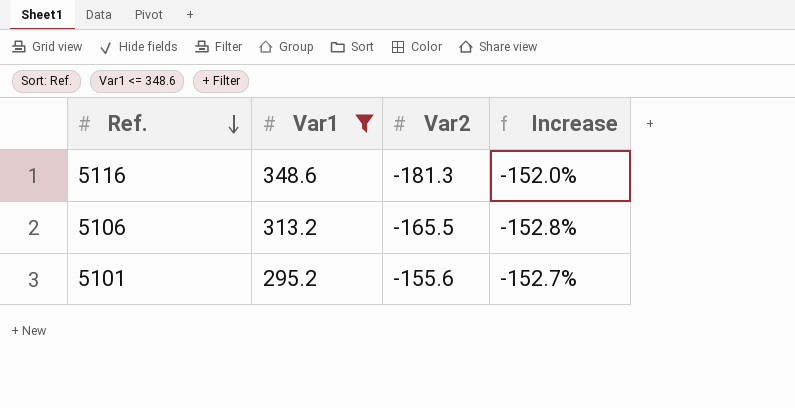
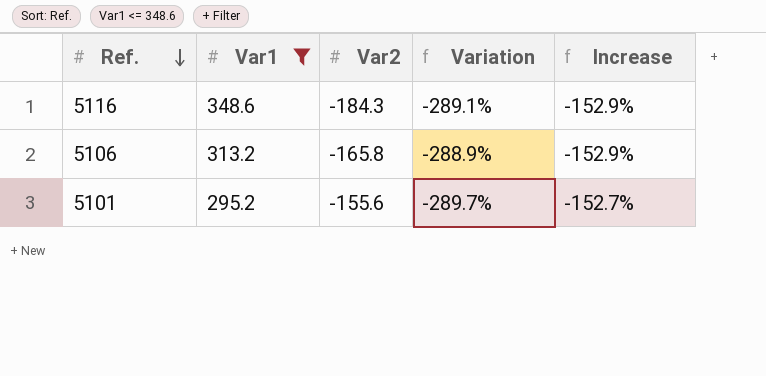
column Variation | formula: none -> ([Var1] - [Var2]) / [Var2]
5116 | Var2: -181.3 -> -184.3
5116 | Increase: -152.0% -> -152.9%
5106 | Var2: -165.5 -> -165.8
5106 | Increase: -152.8% -> -152.9%

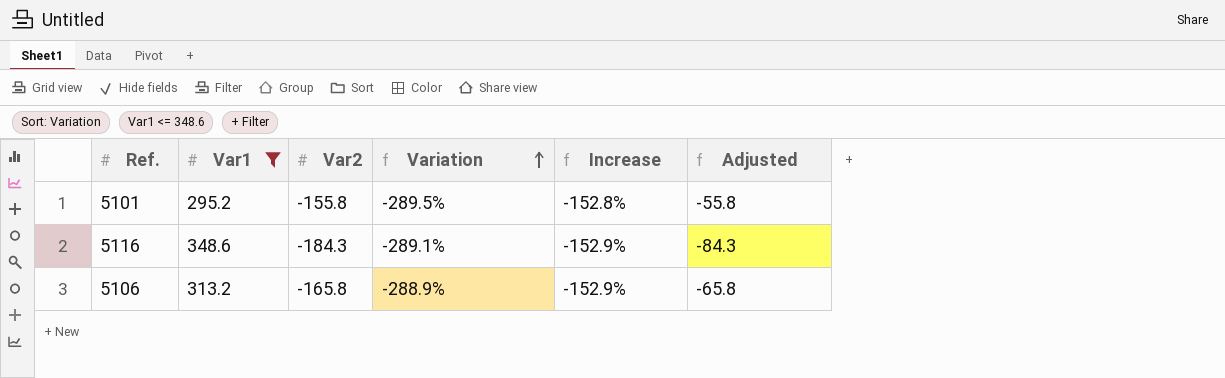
row order: Ref. descending -> Variation ascending
column Adjusted | formula: none -> [Var2] + 100
5101 | Var2: -155.6 -> -155.8
5101 | Variation: -289.7% -> -289.5%
5101 | Increase: -152.7% -> -152.8%

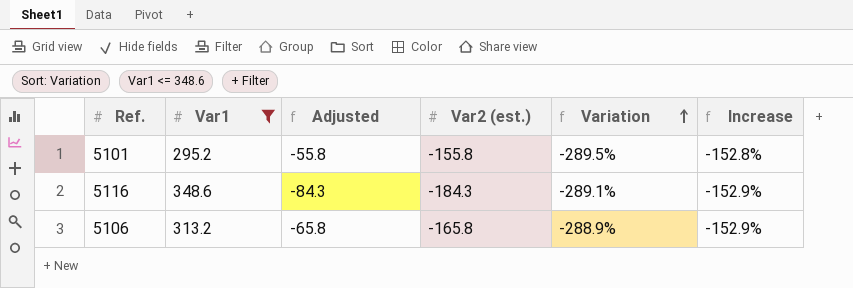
column Adjusted | position: 6 -> 3
column name: Var2 -> Var2 (est.)

